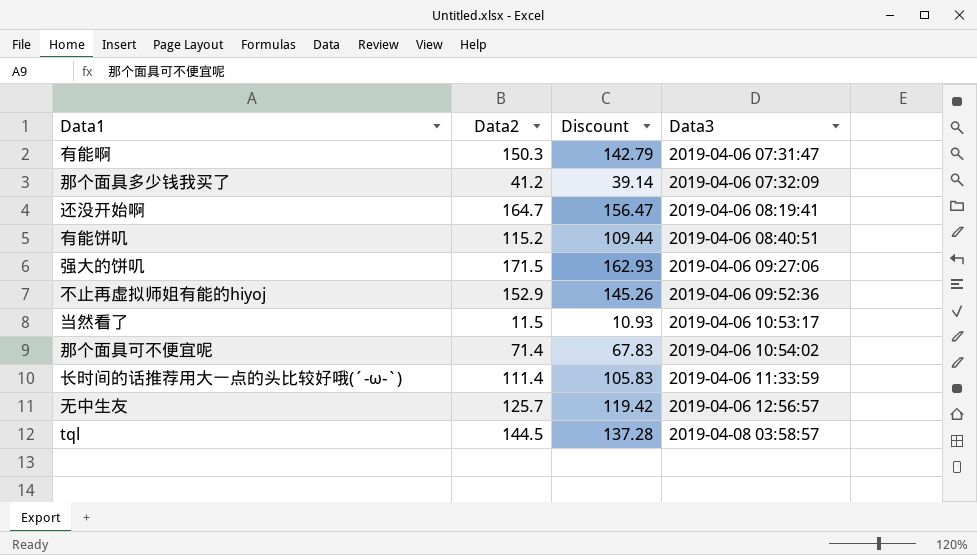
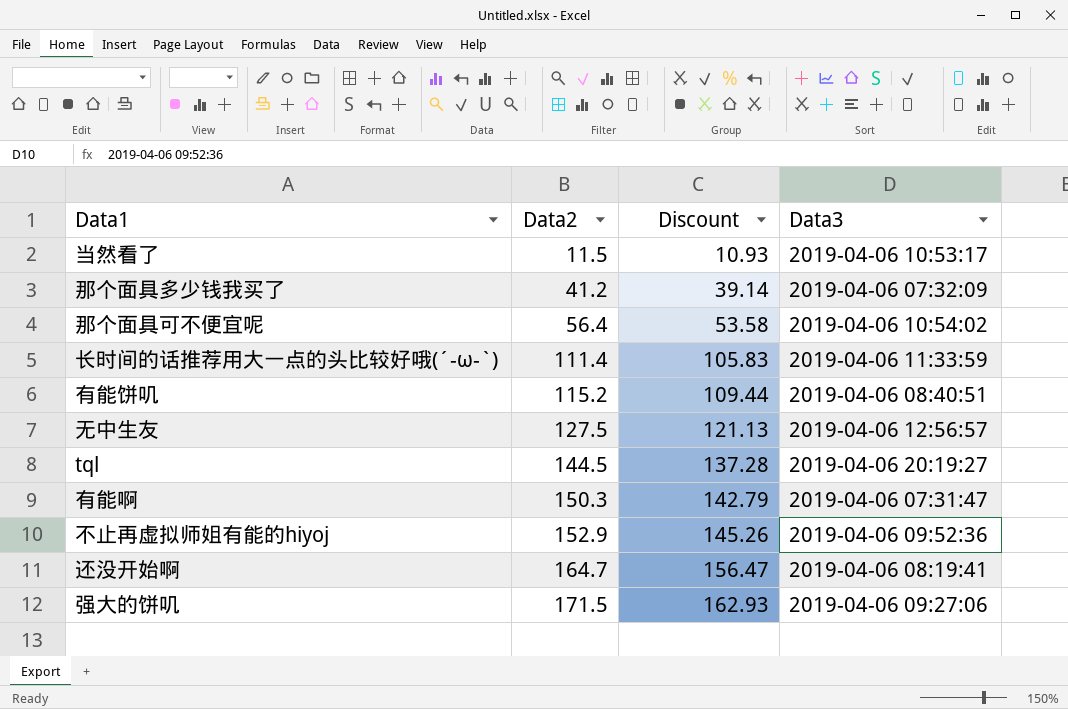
row order: Data3 ascending -> Data2 ascending
那个面具可不便宜呢 | Data2: 71.4 -> 56.4
那个面具可不便宜呢 | Discount: 67.83 -> 53.58
无中生友 | Data2: 125.7 -> 127.5
无中生友 | Discount: 119.42 -> 121.13
tql | Data3: 2019-04-08 03:58:57 -> 2019-04-06 20:19:27

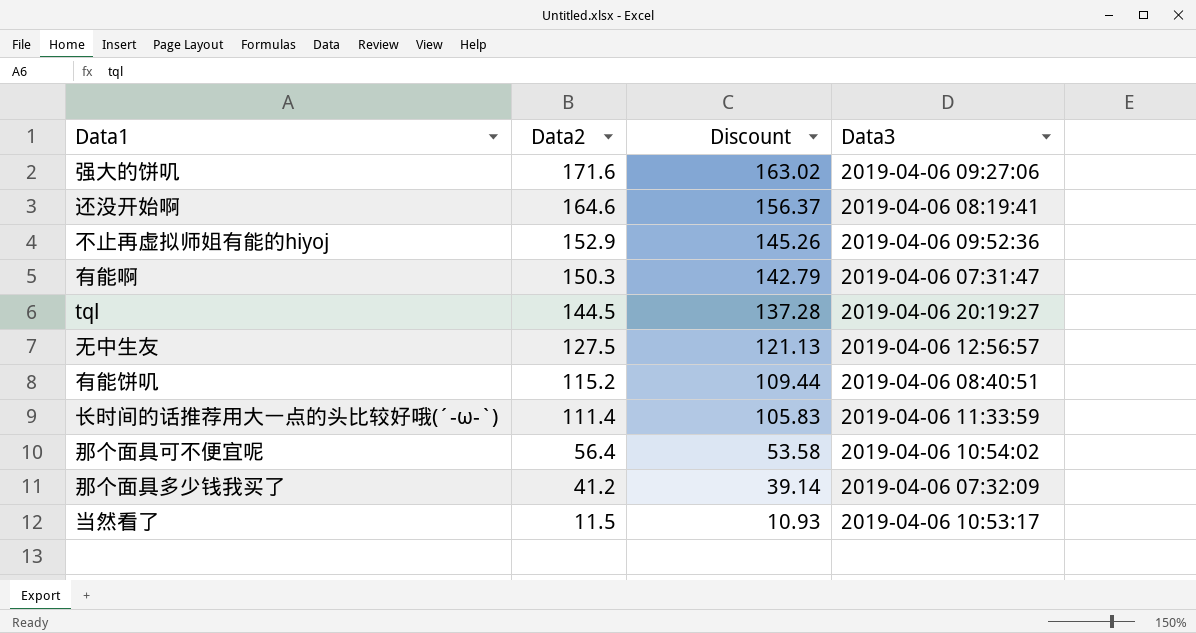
row order: Data2 ascending -> Data2 descending
强大的饼叽 | Data2: 171.5 -> 171.6
强大的饼叽 | Discount: 162.93 -> 163.02
还没开始啊 | Data2: 164.7 -> 164.6
还没开始啊 | Discount: 156.47 -> 156.37

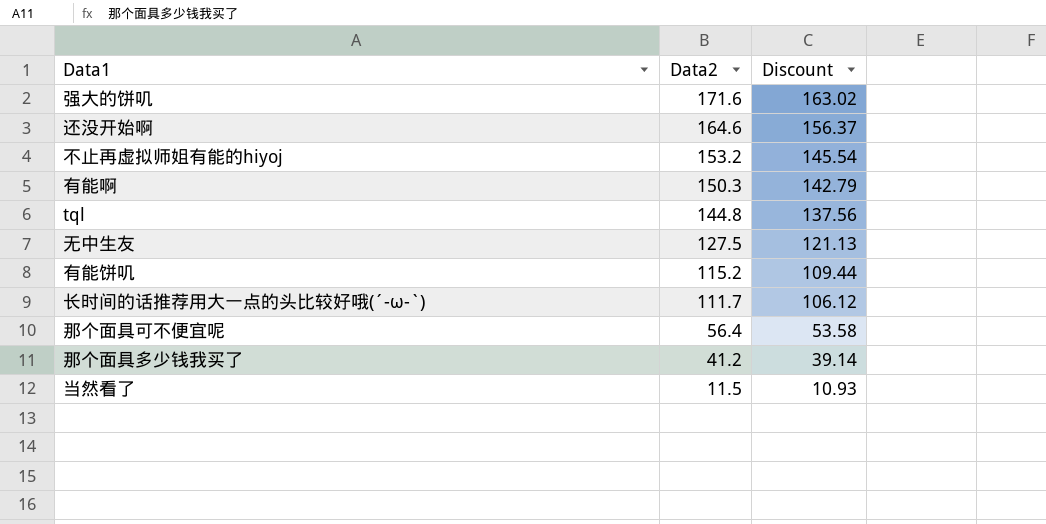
column Data3 | position: 4 -> none
不止再虚拟师姐有能的hiyoj | Data2: 152.9 -> 153.2
不止再虚拟师姐有能的hiyoj | Discount: 145.26 -> 145.54
tql | Data2: 144.5 -> 144.8
tql | Discount: 137.28 -> 137.56
长时间的话推荐用大一点的头比较好哦(´-ω-`) | Data2: 111.4 -> 111.7
长时间的话推荐用大一点的头比较好哦(´-ω-`) | Discount: 105.83 -> 106.12

